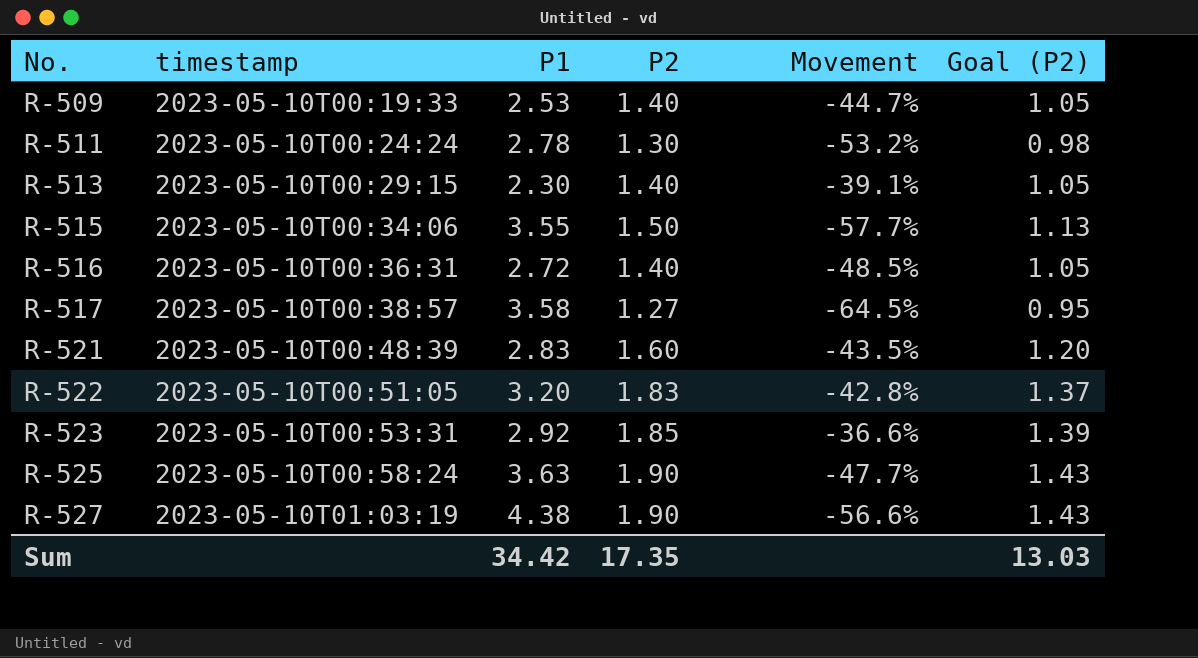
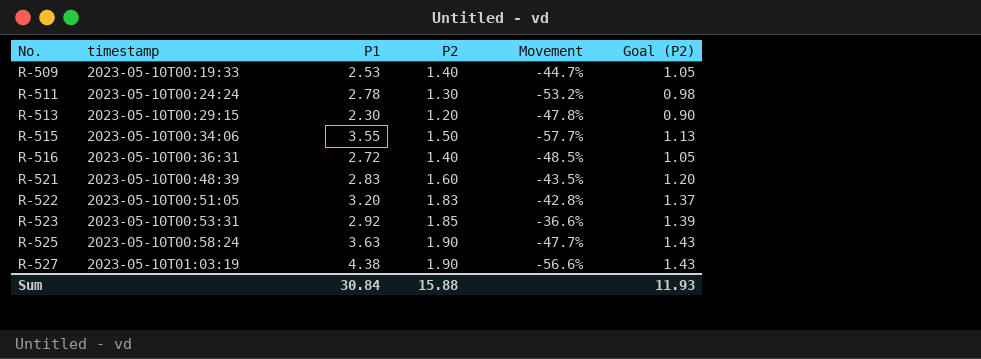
row R-517: 2023-05-10T00:38:57 | 3.58 | 1.27 | -64.5% | 0.95 -> none
R-513 | P2: 1.40 -> 1.20
R-513 | Movement: -39.1% -> -47.8%
R-513 | Goal (P2): 1.05 -> 0.90
Sum | P1: 34.42 -> 30.84
Sum | P2: 17.35 -> 15.88
Sum | Goal (P2): 13.03 -> 11.93

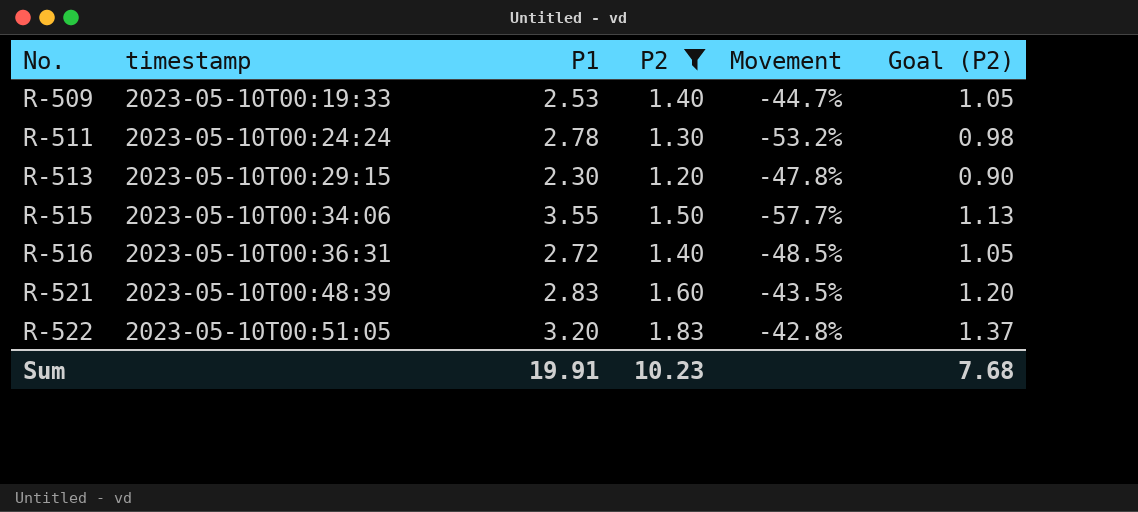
filter: none -> P2 <= 1.83
Sum | P1: 30.84 -> 19.91
Sum | P2: 15.88 -> 10.23
Sum | Goal (P2): 11.93 -> 7.68

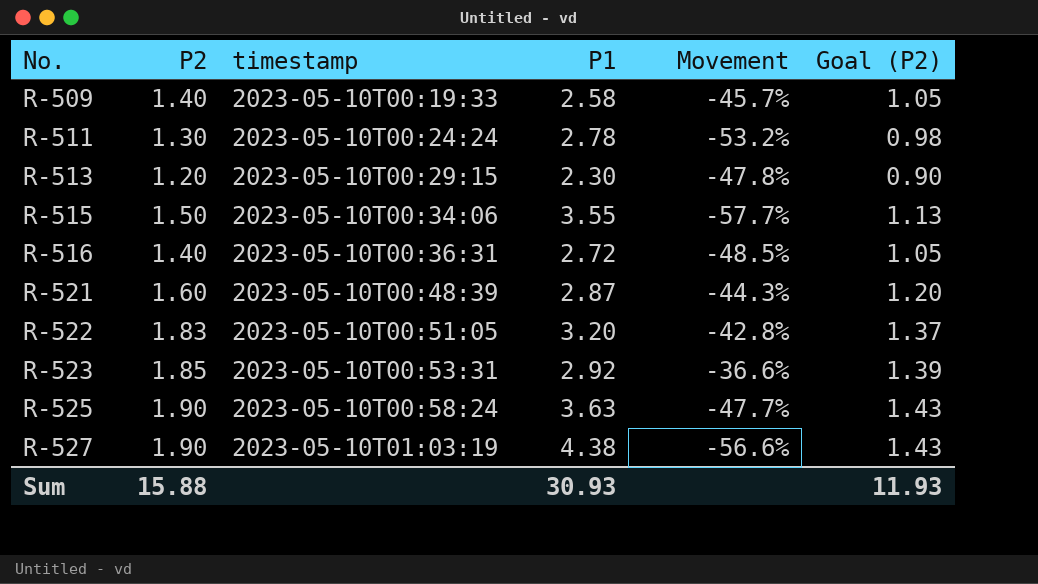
filter: P2 <= 1.83 -> none
column P2 | position: 4 -> 2
R-509 | P1: 2.53 -> 2.58
R-509 | Movement: -44.7% -> -45.7%
R-521 | P1: 2.83 -> 2.87
R-521 | Movement: -43.5% -> -44.3%
Sum | P2: 10.23 -> 15.88
Sum | P1: 19.91 -> 30.93
Sum | Goal (P2): 7.68 -> 11.93

